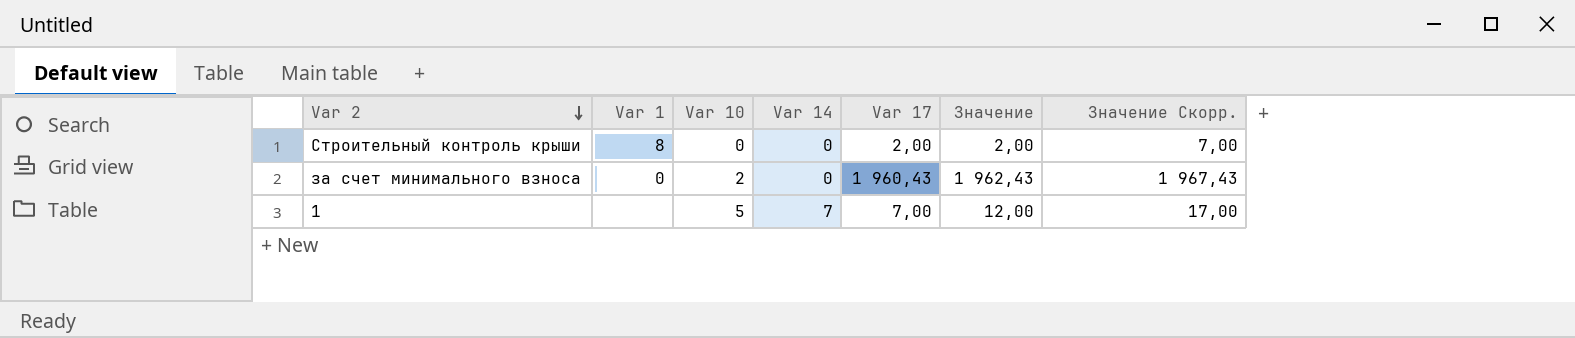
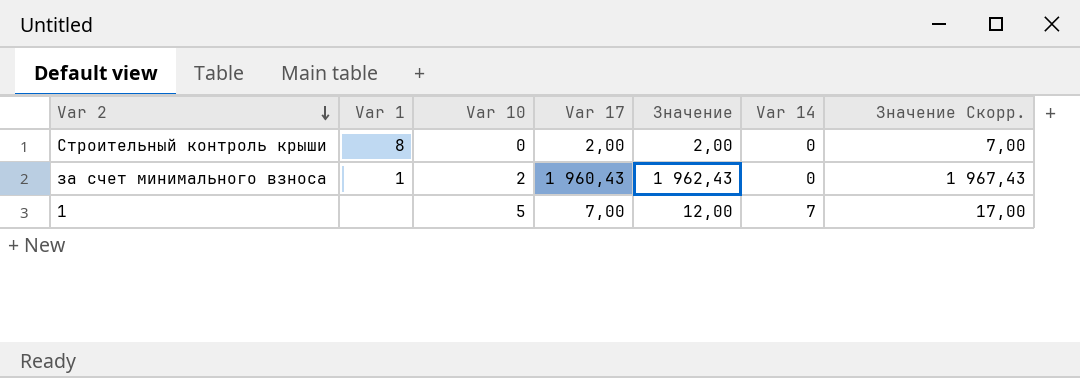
column Var 14 | position: 4 -> 6
за счет минимального взноса | Var 1: 0 -> 1

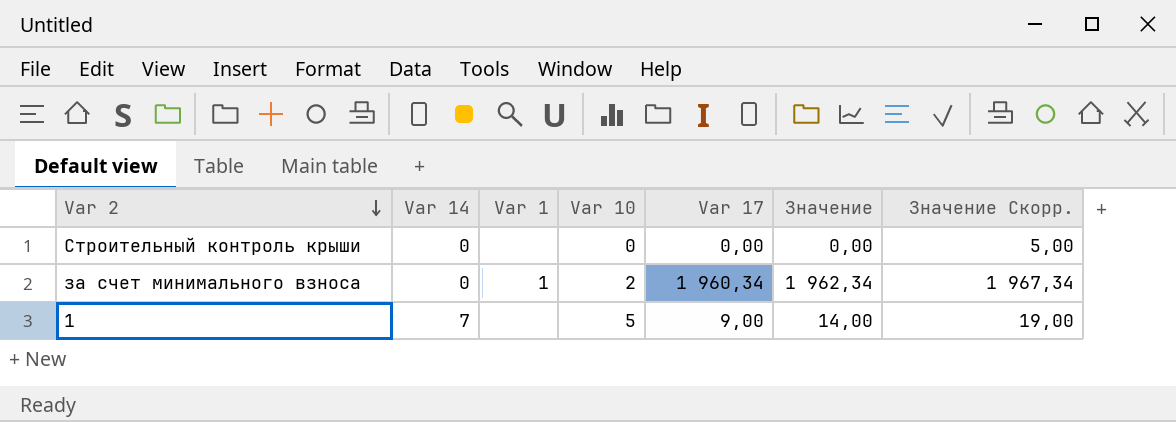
column Var 14 | position: 6 -> 2
Строительный контроль крыши | Var 1: 8 -> none
Строительный контроль крыши | Var 17: 2,00 -> 0,00
Строительный контроль крыши | Значение: 2,00 -> 0,00
Строительный контроль крыши | Значение Скорр.: 7,00 -> 5,00
за счет минимального взноса | Var 17: 1 960,43 -> 1 960,34
за счет минимального взноса | Значение: 1 962,43 -> 1 962,34
за счет минимального взноса | Значение Скорр.: 1 967,43 -> 1 967,34
1 | Var 17: 7,00 -> 9,00
1 | Значение: 12,00 -> 14,00
1 | Значение Скорр.: 17,00 -> 19,00

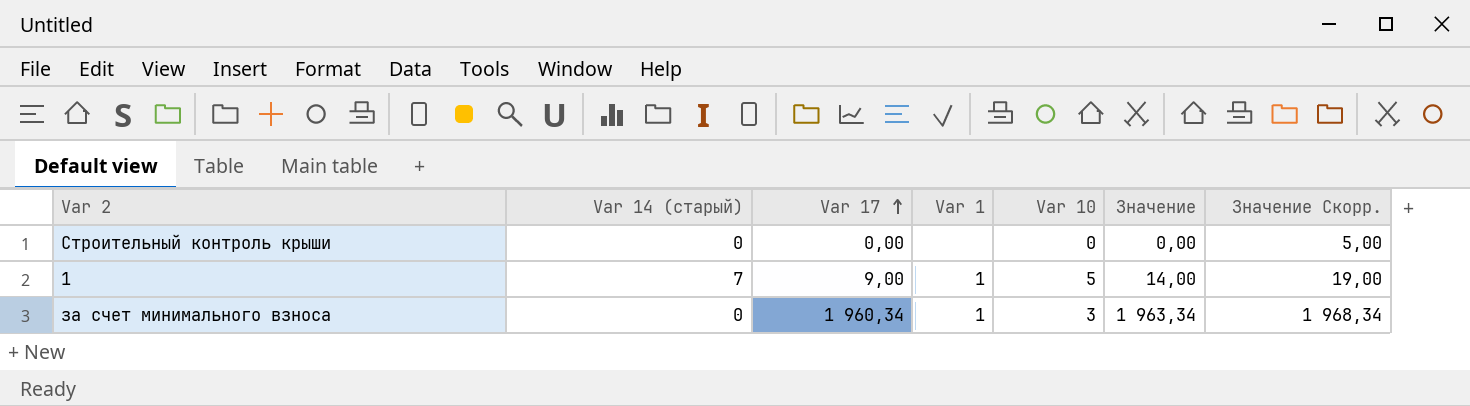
row order: Var 2 descending -> Var 17 ascending
column name: Var 14 -> Var 14 (старый)
column Var 17 | position: 5 -> 3
1 | Var 1: none -> 1
за счет минимального взноса | Var 10: 2 -> 3
за счет минимального взноса | Значение: 1 962,34 -> 1 963,34
за счет минимального взноса | Значение Скорр.: 1 967,34 -> 1 968,34

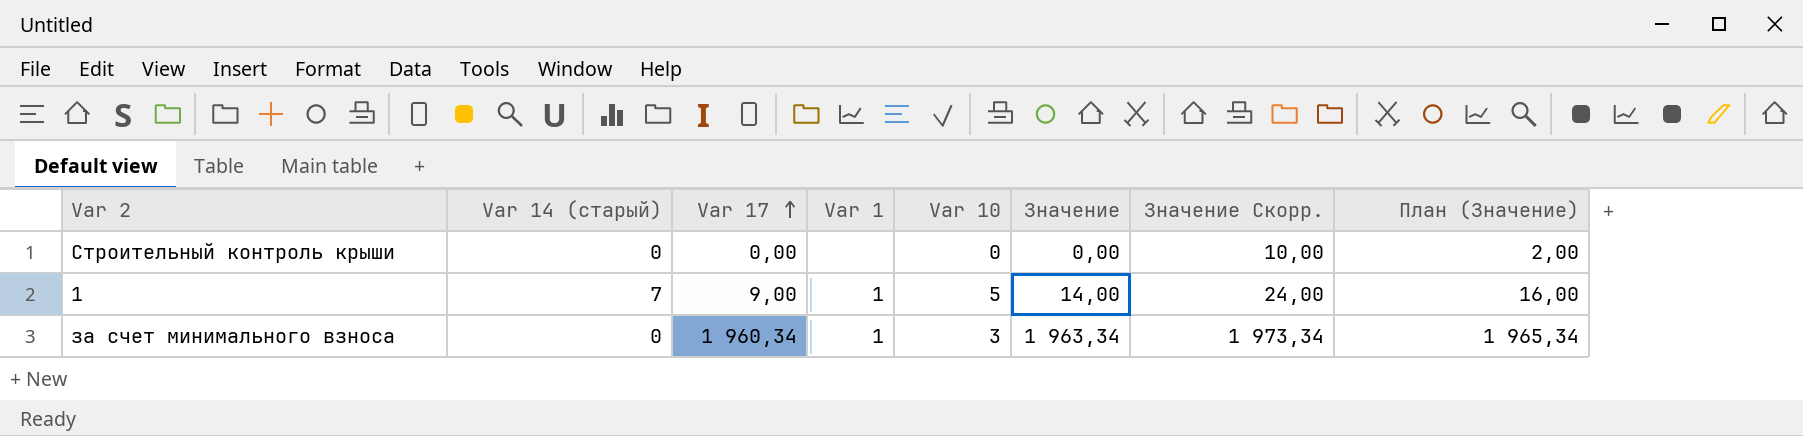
column Значение Скорр. | formula: [Значение] + 5 -> [Значение] + 10
column План (Значение) | formula: none -> [Значение] + 2

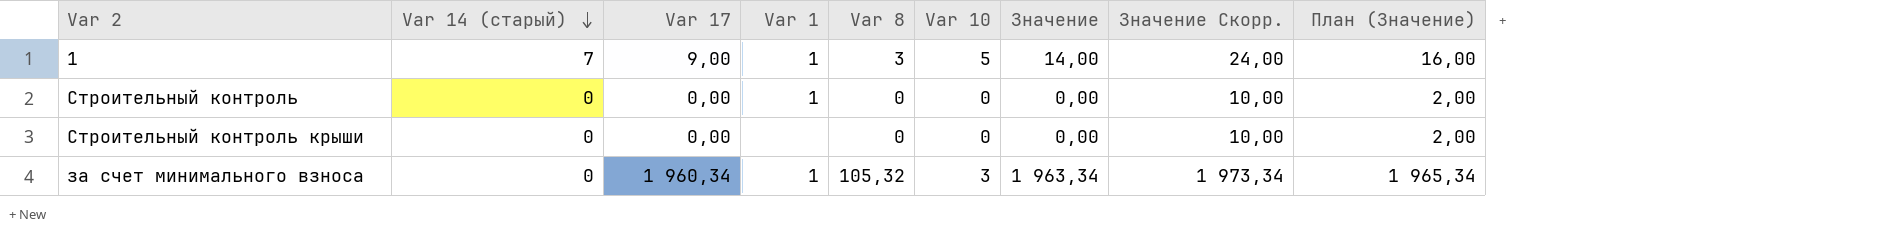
row order: Var 17 ascending -> Var 14 (старый) descending
column Var 8 | position: none -> 5
row Строительный контроль: none -> 0 | 0,00 | 1 | 0 | 0 | 0,00 | 10,00 | 2,00

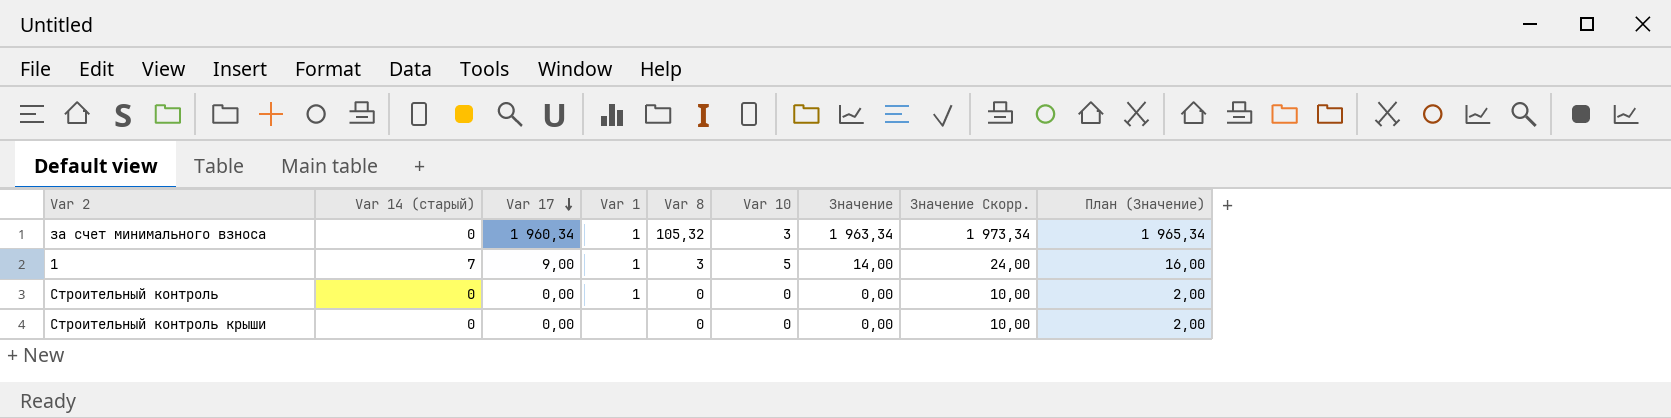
row order: Var 14 (старый) descending -> Var 17 descending

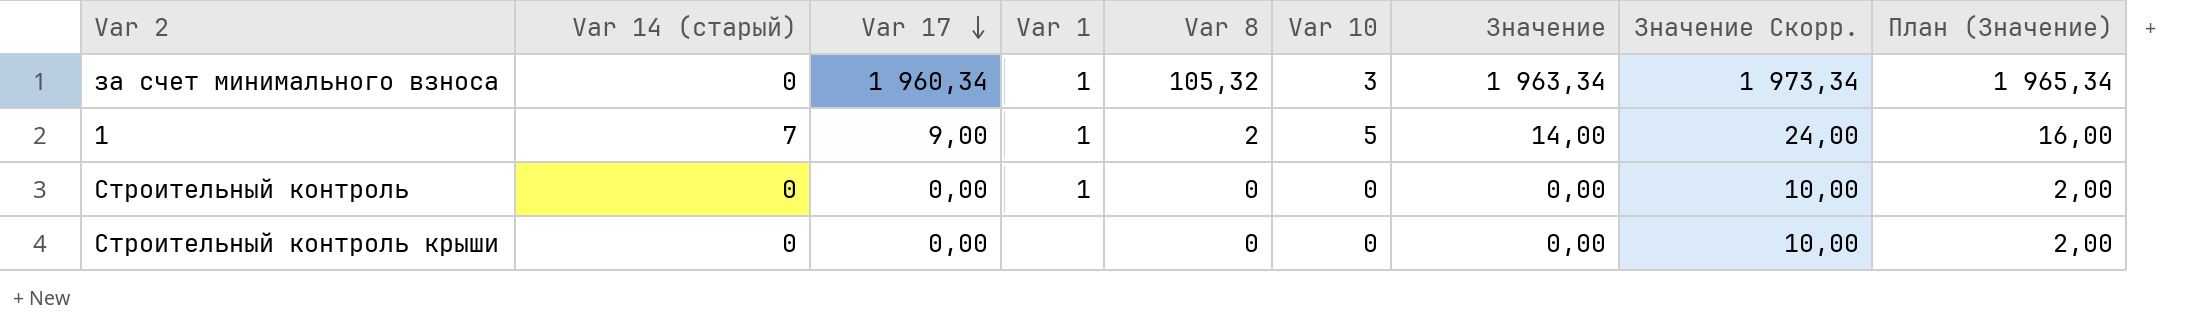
1 | Var 8: 3 -> 2

